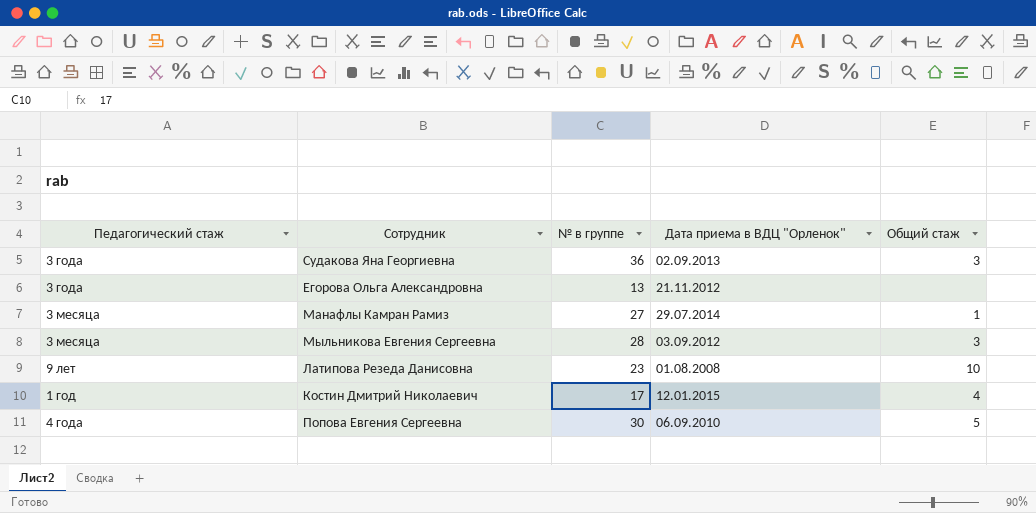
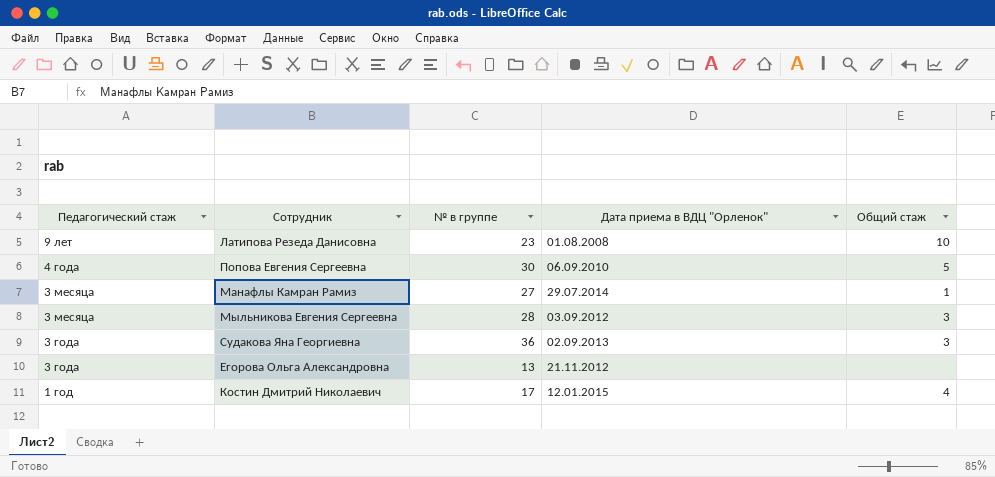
row order: none -> Педагогический стаж descending

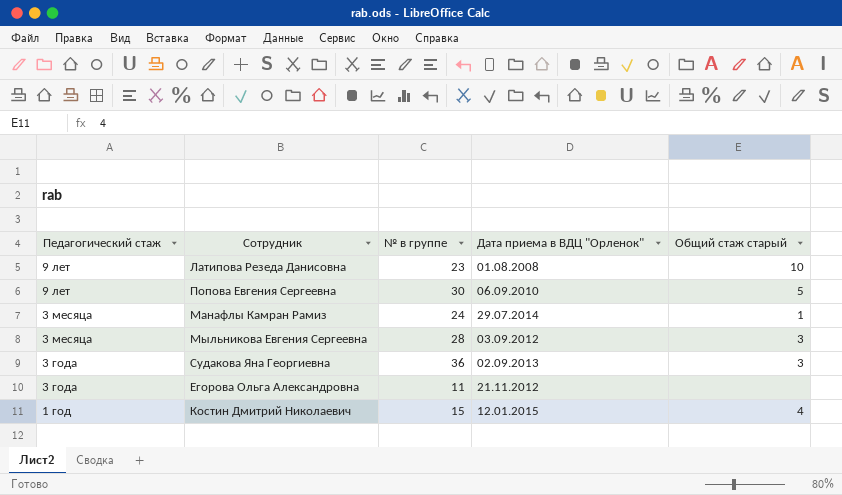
column name: Общий стаж -> Общий стаж старый
Попова Евгения Сергеевна | Педагогический стаж: 4 года -> 9 лет
Манафлы Камран Рамиз | № в группе: 27 -> 24
Егорова Ольга Александровна | № в группе: 13 -> 11
Костин Дмитрий Николаевич | № в группе: 17 -> 15

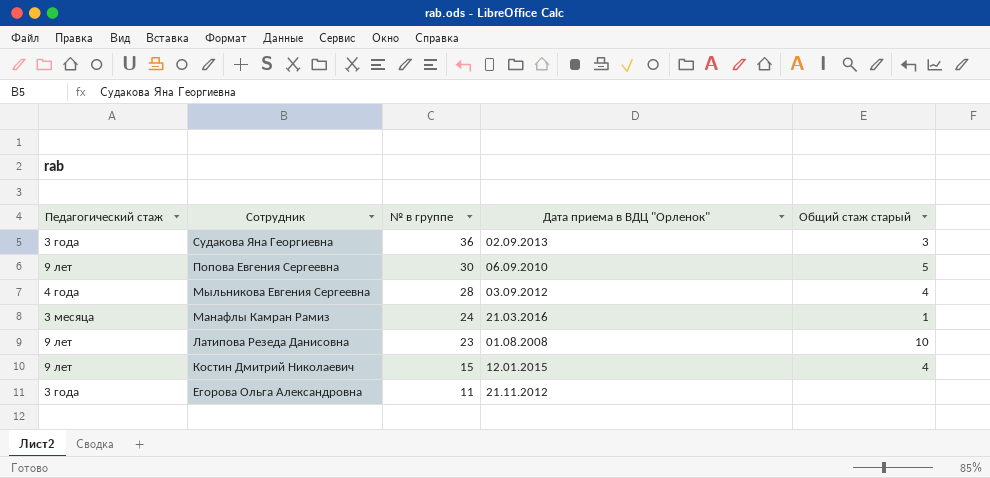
row order: Педагогический стаж descending -> Сотрудник descending
Мыльникова Евгения Сергеевна | Педагогический стаж: 3 месяца -> 4 года
Мыльникова Евгения Сергеевна | Общий стаж старый: 3 -> 4
Манафлы Камран Рамиз | Дата приема в ВДЦ "Орленок": 29.07.2014 -> 21.03.2016
Костин Дмитрий Николаевич | Педагогический стаж: 1 год -> 9 лет

